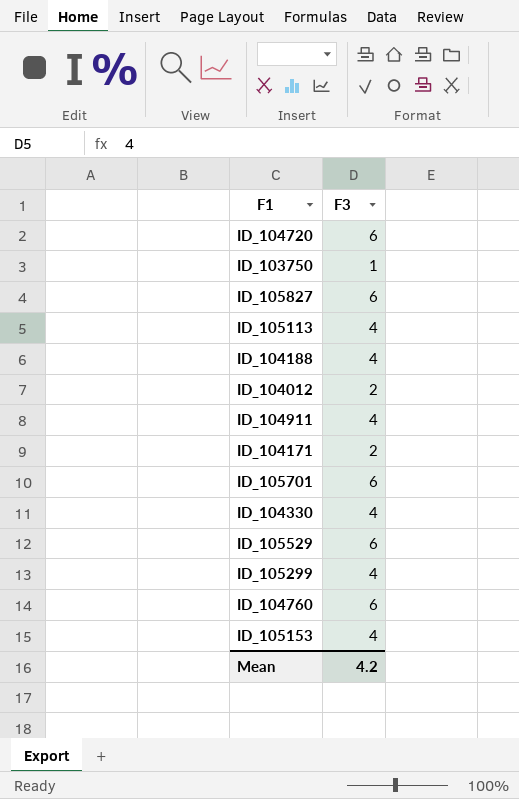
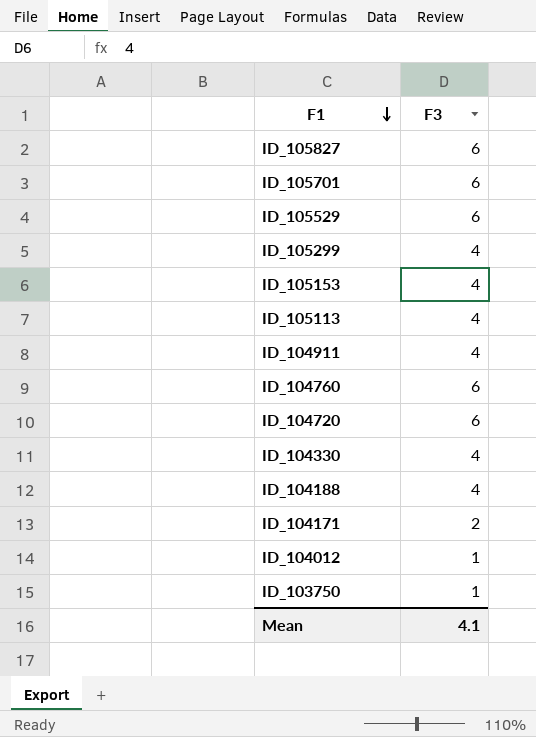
row order: none -> F1 descending
ID_104012 | F3: 2 -> 1
Mean | F3: 4.2 -> 4.1

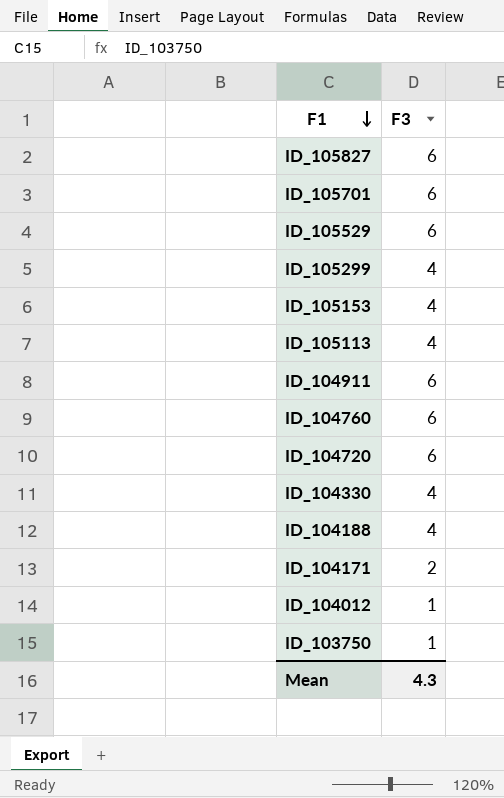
ID_104911 | F3: 4 -> 6
Mean | F3: 4.1 -> 4.3

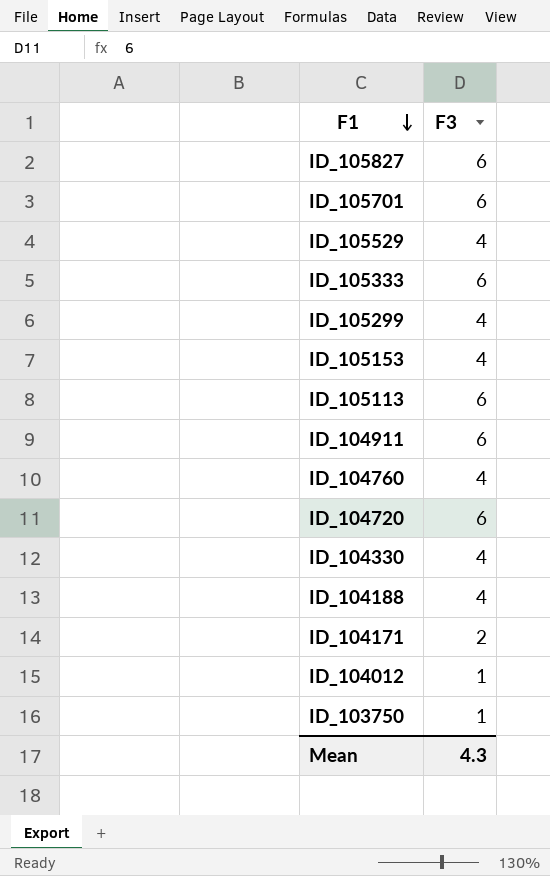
ID_105529 | F3: 6 -> 4
row ID_105333: none -> 6
ID_105113 | F3: 4 -> 6
ID_104760 | F3: 6 -> 4

